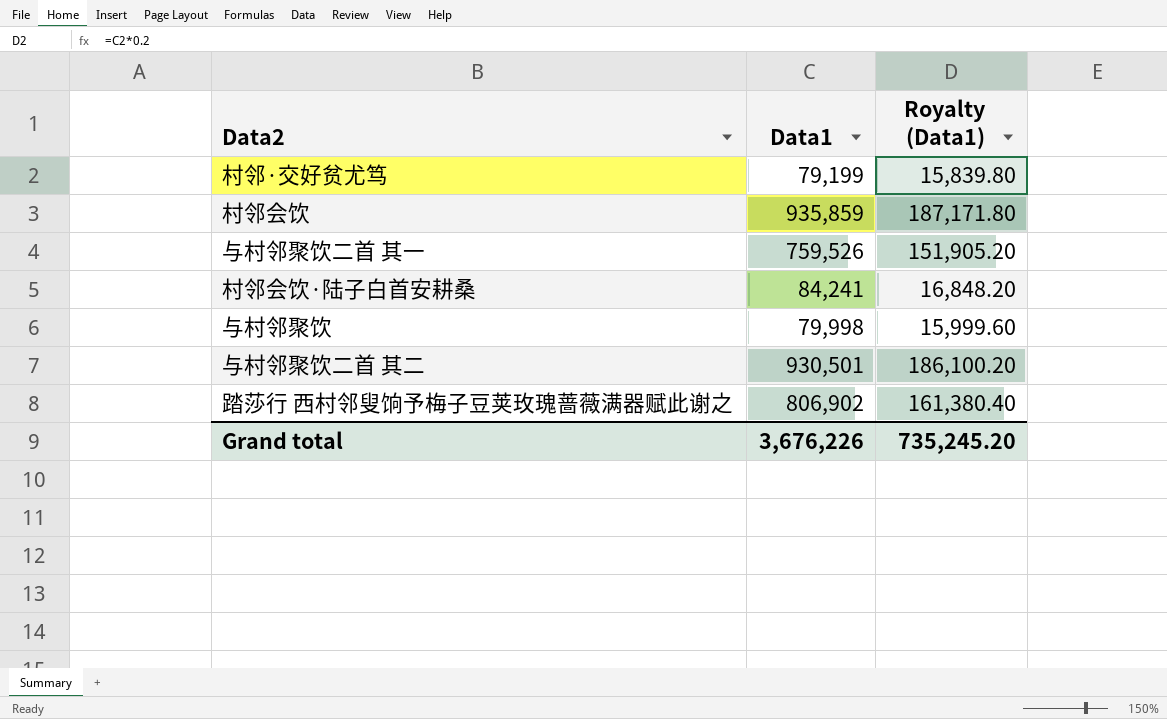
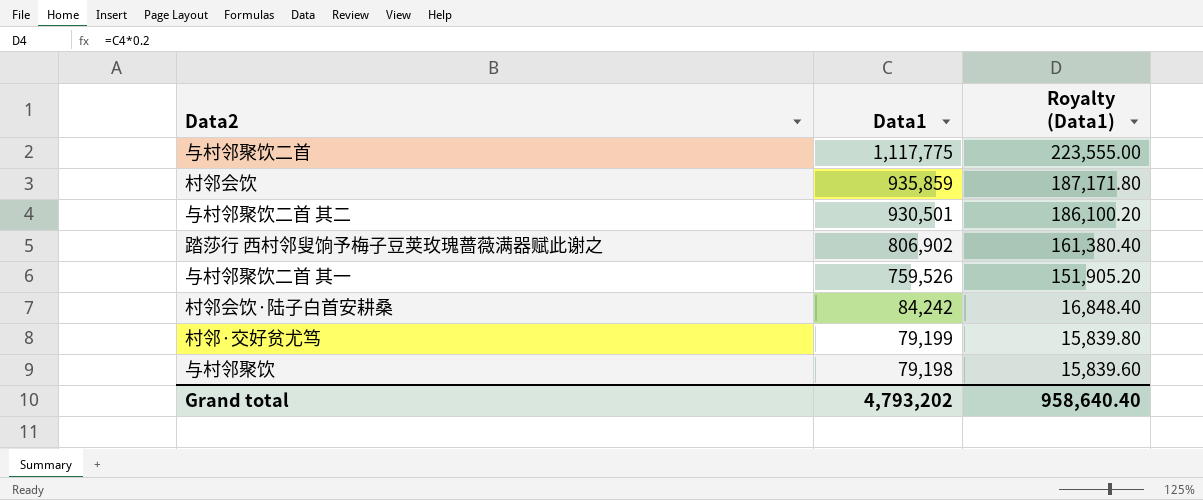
row order: none -> Data1 descending
row 与村邻聚饮二首: none -> 1,117,775 | 223,555.00
村邻会饮·陆子白首安耕桑 | Data1: 84,241 -> 84,242
村邻会饮·陆子白首安耕桑 | Royalty (Data1): 16,848.20 -> 16,848.40
与村邻聚饮 | Data1: 79,998 -> 79,198
与村邻聚饮 | Royalty (Data1): 15,999.60 -> 15,839.60
Grand total | Data1: 3,676,226 -> 4,793,202
Grand total | Royalty (Data1): 735,245.20 -> 958,640.40

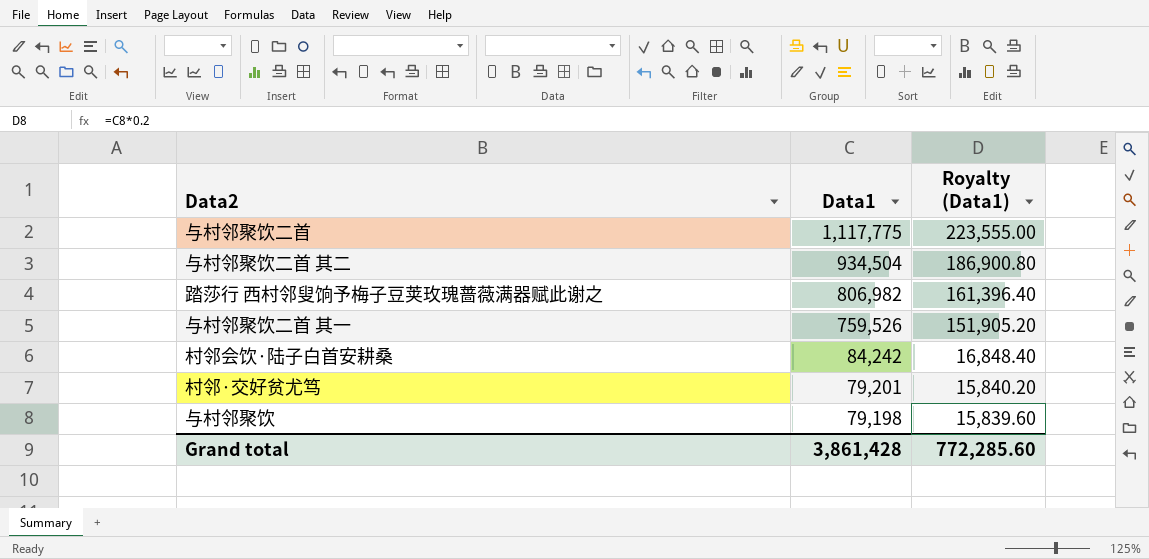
row 村邻会饮: 935,859 | 187,171.80 -> none
与村邻聚饮二首 其二 | Data1: 930,501 -> 934,504
与村邻聚饮二首 其二 | Royalty (Data1): 186,100.20 -> 186,900.80
踏莎行 西村邻叟饷予梅子豆荚玫瑰蔷薇满器赋此谢之 | Data1: 806,902 -> 806,982
踏莎行 西村邻叟饷予梅子豆荚玫瑰蔷薇满器赋此谢之 | Royalty (Data1): 161,380.40 -> 161,396.40
村邻·交好贫尤笃 | Data1: 79,199 -> 79,201
村邻·交好贫尤笃 | Royalty (Data1): 15,839.80 -> 15,840.20
Grand total | Data1: 4,793,202 -> 3,861,428
Grand total | Royalty (Data1): 958,640.40 -> 772,285.60

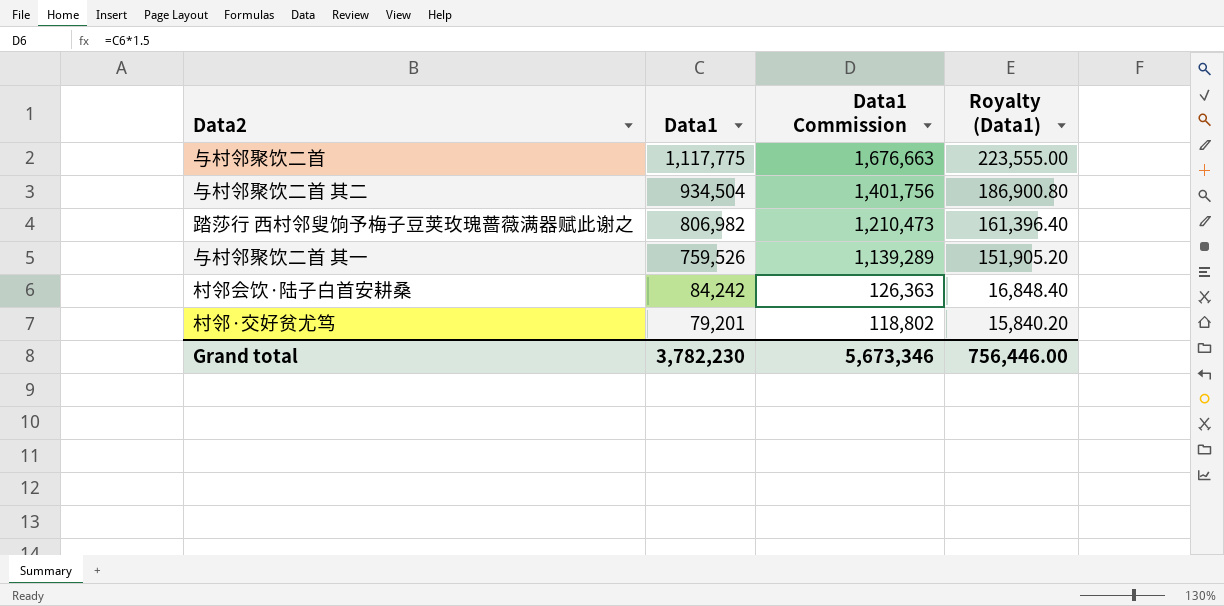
column Data1 Commission | formula: none -> [Data1] * 1.5
row 与村邻聚饮: 79,198 | 15,839.60 -> none
Grand total | Data1: 3,861,428 -> 3,782,230
Grand total | Royalty (Data1): 772,285.60 -> 756,446.00

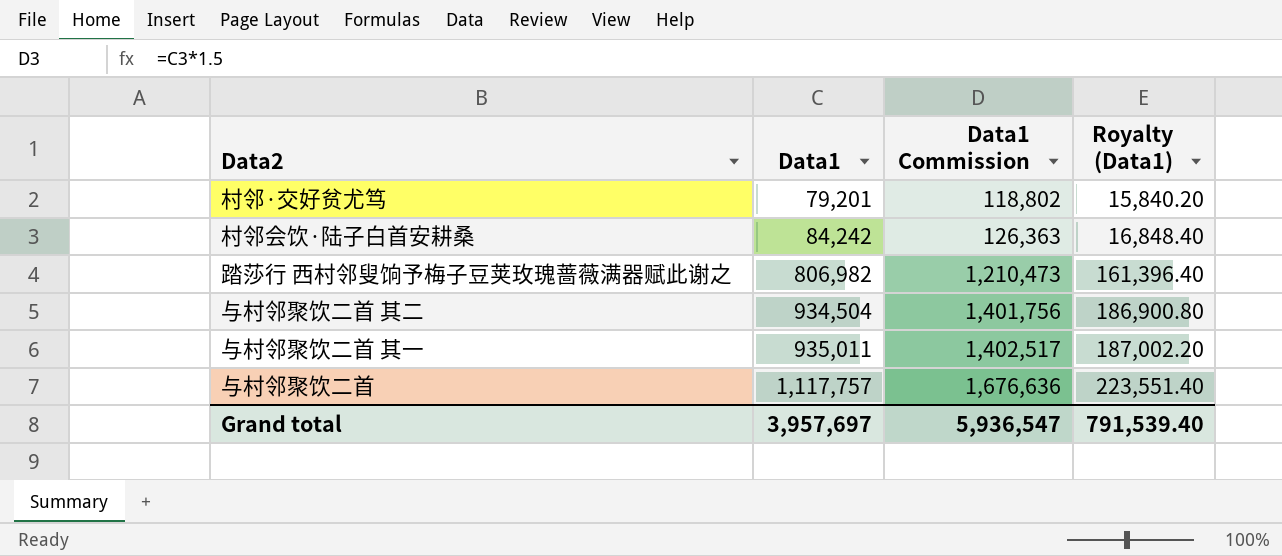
row order: Data1 descending -> Data1 ascending
与村邻聚饮二首 其一 | Data1: 759,526 -> 935,011
与村邻聚饮二首 其一 | Data1 Commission: 1,139,289 -> 1,402,517
与村邻聚饮二首 其一 | Royalty (Data1): 151,905.20 -> 187,002.20
与村邻聚饮二首 | Data1: 1,117,775 -> 1,117,757
与村邻聚饮二首 | Data1 Commission: 1,676,663 -> 1,676,636
与村邻聚饮二首 | Royalty (Data1): 223,555.00 -> 223,551.40
Grand total | Data1: 3,782,230 -> 3,957,697
Grand total | Data1 Commission: 5,673,346 -> 5,936,547
Grand total | Royalty (Data1): 756,446.00 -> 791,539.40

